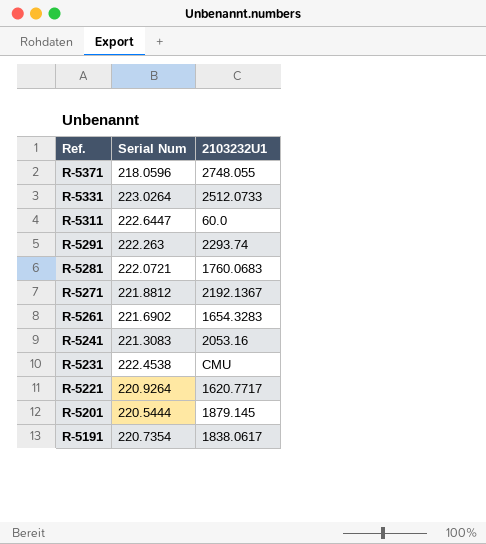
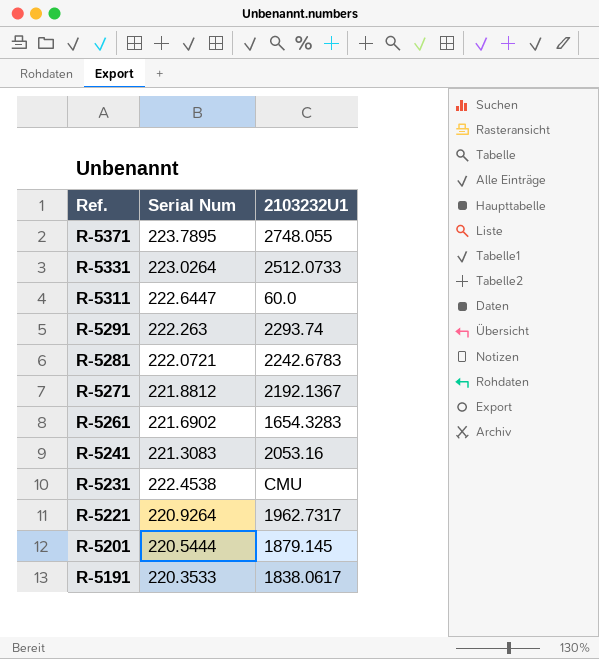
R-5371 | Serial Num: 218.0596 -> 223.7895
R-5281 | 2103232U1: 1760.0683 -> 2242.6783
R-5221 | 2103232U1: 1620.7717 -> 1962.7317
R-5191 | Serial Num: 220.7354 -> 220.3533

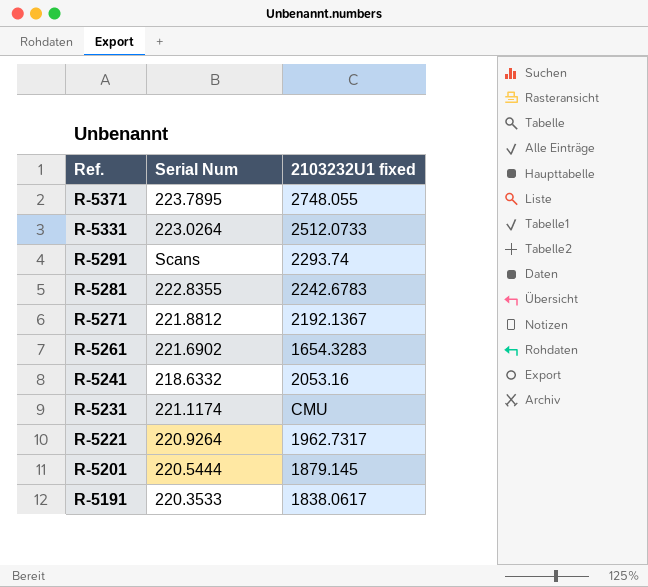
column name: 2103232U1 -> 2103232U1 fixed
row R-5311: 222.6447 | 60.0 -> none
R-5291 | Serial Num: 222.263 -> Scans
R-5281 | Serial Num: 222.0721 -> 222.8355
R-5241 | Serial Num: 221.3083 -> 218.6332
R-5231 | Serial Num: 222.4538 -> 221.1174

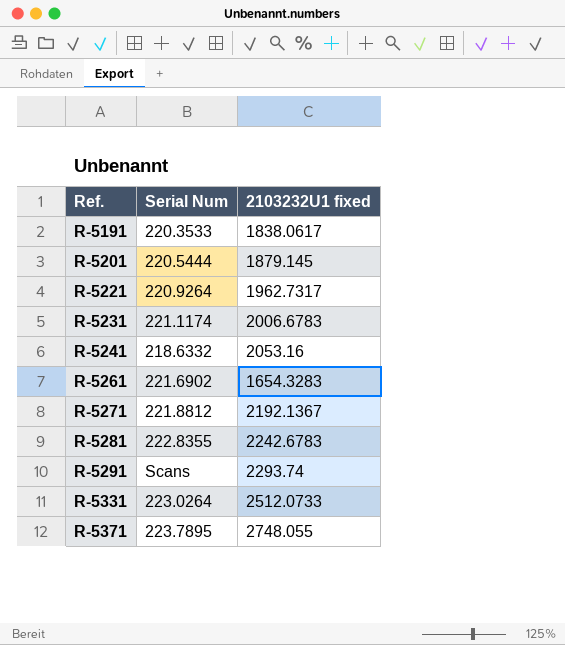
row order: Ref. descending -> Ref. ascending
R-5231 | 2103232U1 fixed: CMU -> 2006.6783

